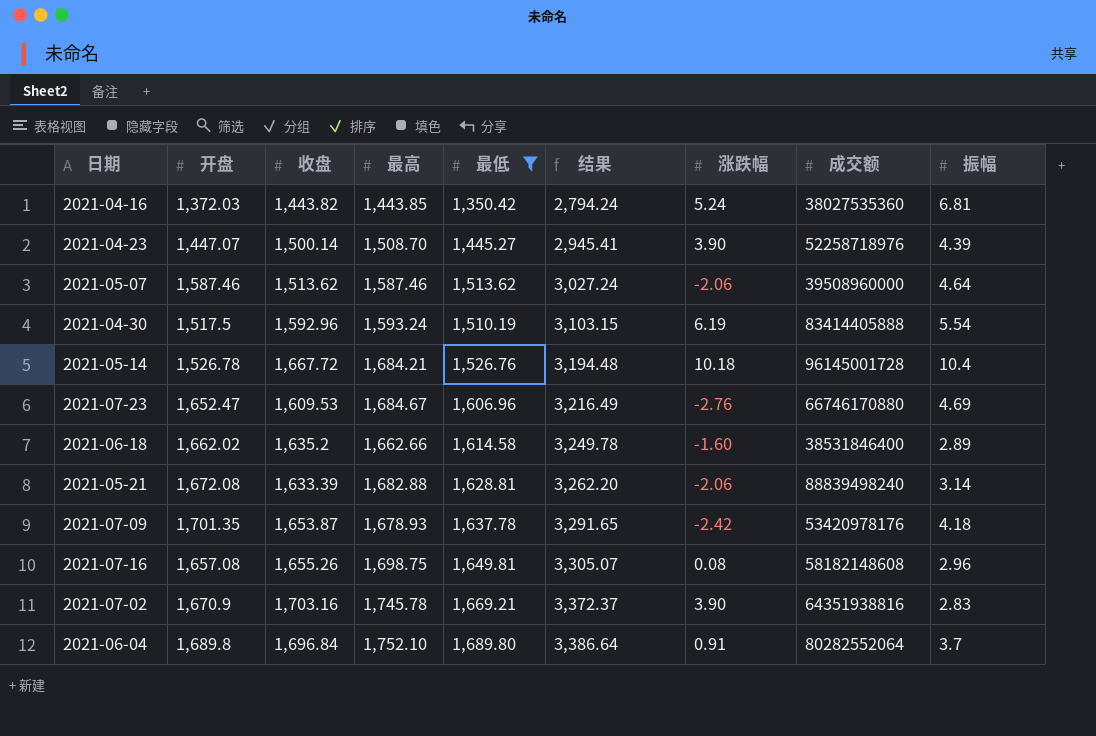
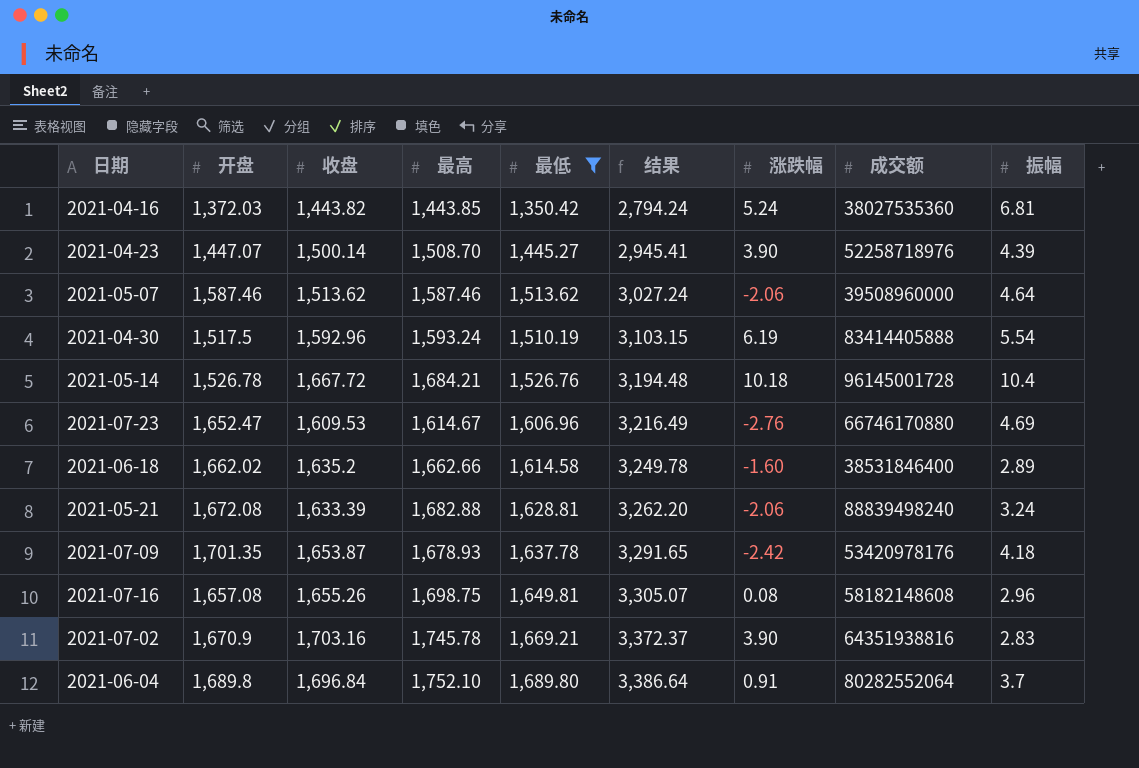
2021-07-23 | 最高: 1,684.67 -> 1,614.67
2021-05-21 | 振幅: 3.14 -> 3.24

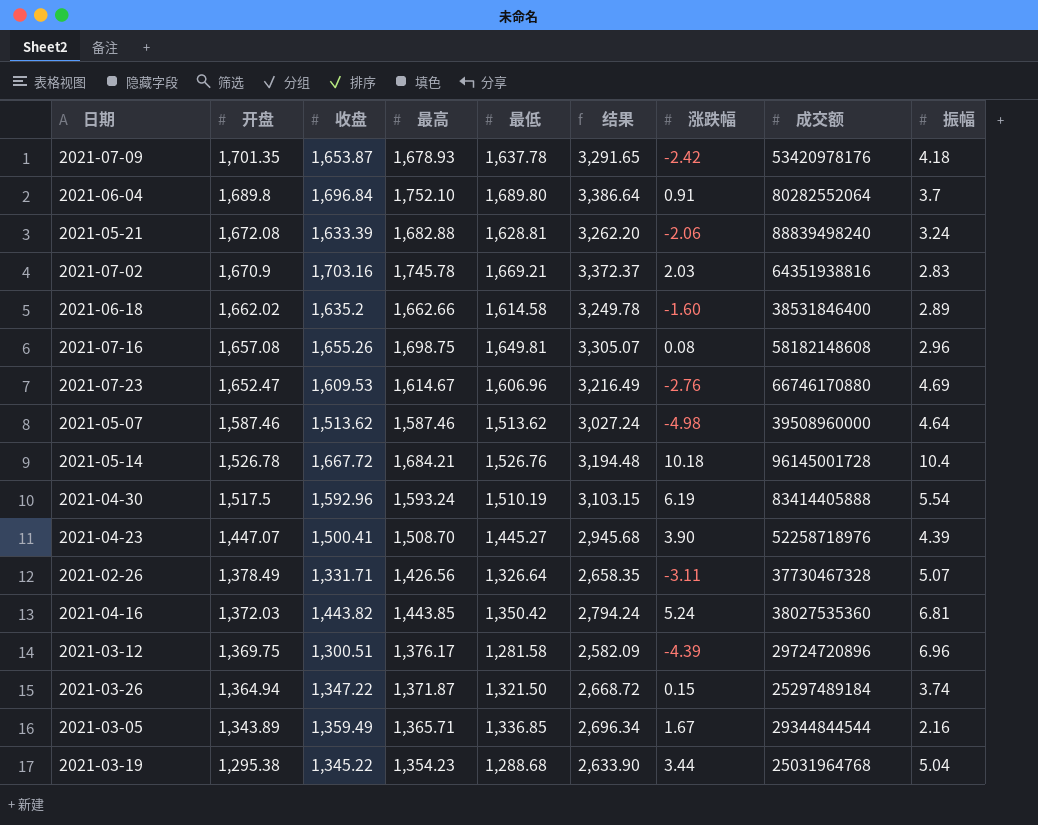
filter: 最低 >= 1,350.42 -> none
row order: 结果 ascending -> 开盘 descending
2021-07-02 | 涨跌幅: 3.90 -> 2.03
2021-05-07 | 涨跌幅: -2.06 -> -4.98
2021-04-23 | 收盘: 1,500.14 -> 1,500.41
2021-04-23 | 结果: 2,945.41 -> 2,945.68

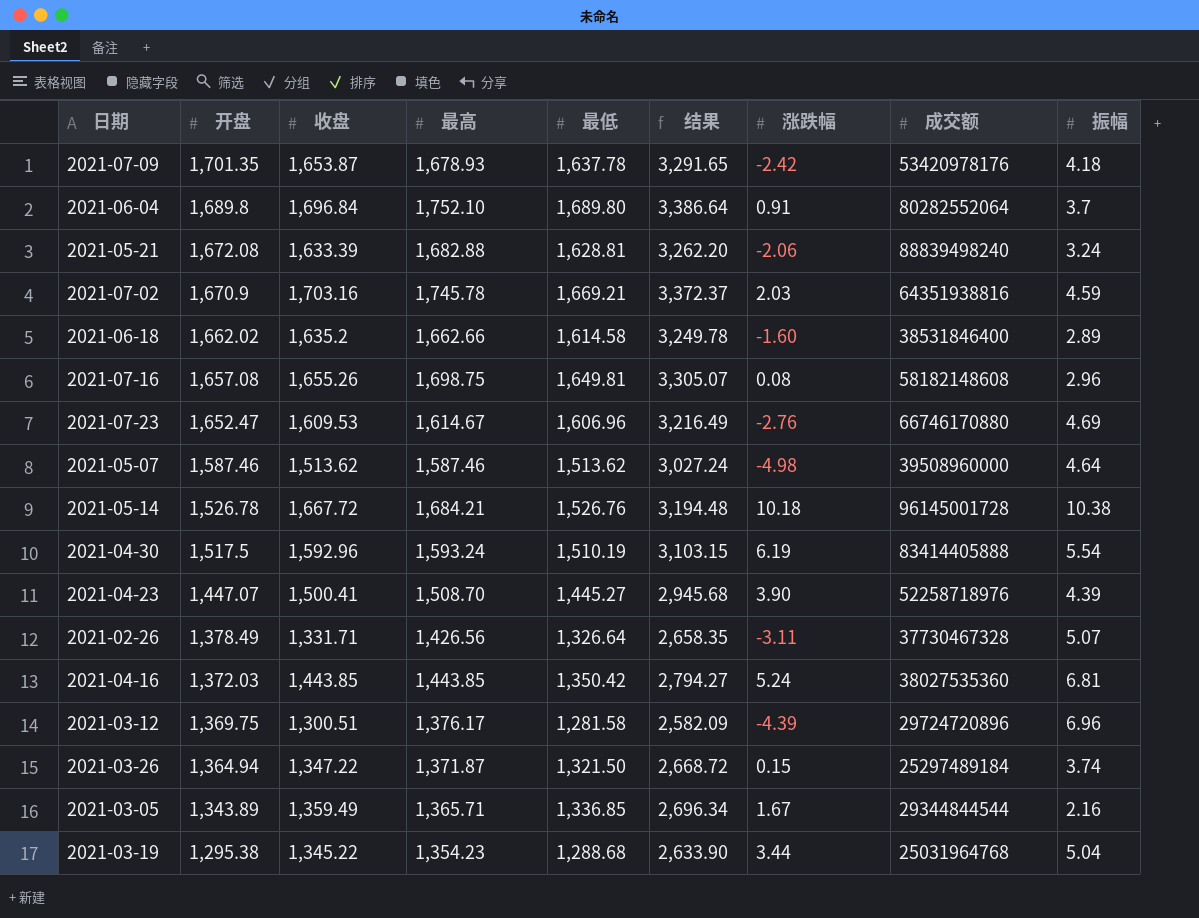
2021-07-02 | 振幅: 2.83 -> 4.59
2021-05-14 | 振幅: 10.4 -> 10.38
2021-04-16 | 收盘: 1,443.82 -> 1,443.85
2021-04-16 | 结果: 2,794.24 -> 2,794.27

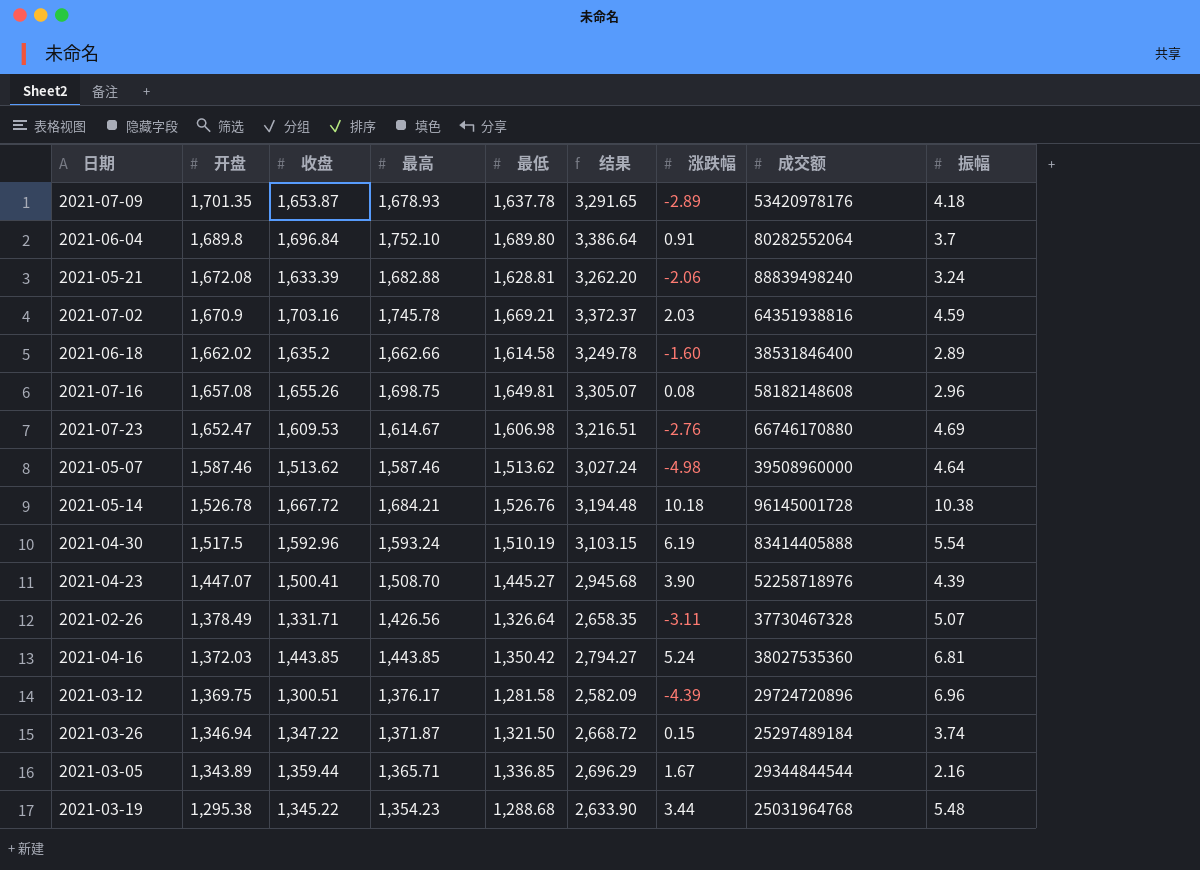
2021-07-09 | 涨跌幅: -2.42 -> -2.89
2021-07-23 | 最低: 1,606.96 -> 1,606.98
2021-07-23 | 结果: 3,216.49 -> 3,216.51
2021-03-26 | 开盘: 1,364.94 -> 1,346.94
2021-03-05 | 收盘: 1,359.49 -> 1,359.44
2021-03-05 | 结果: 2,696.34 -> 2,696.29
2021-03-19 | 振幅: 5.04 -> 5.48

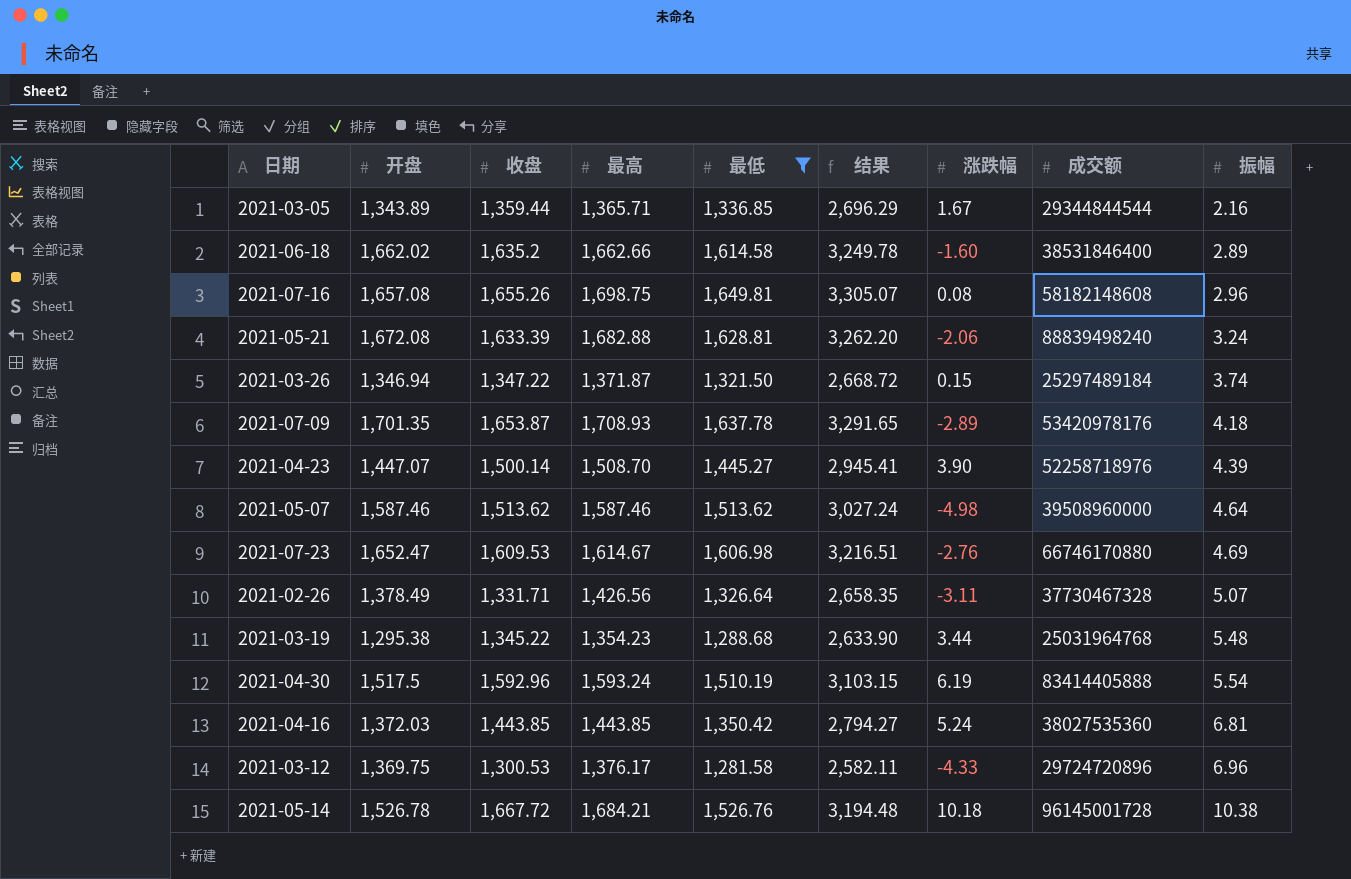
filter: none -> 最低 <= 1,649.81
row order: 开盘 descending -> 振幅 ascending
2021-07-09 | 最高: 1,678.93 -> 1,708.93
2021-04-23 | 收盘: 1,500.41 -> 1,500.14
2021-04-23 | 结果: 2,945.68 -> 2,945.41
2021-03-12 | 收盘: 1,300.51 -> 1,300.53
2021-03-12 | 结果: 2,582.09 -> 2,582.11
2021-03-12 | 涨跌幅: -4.39 -> -4.33

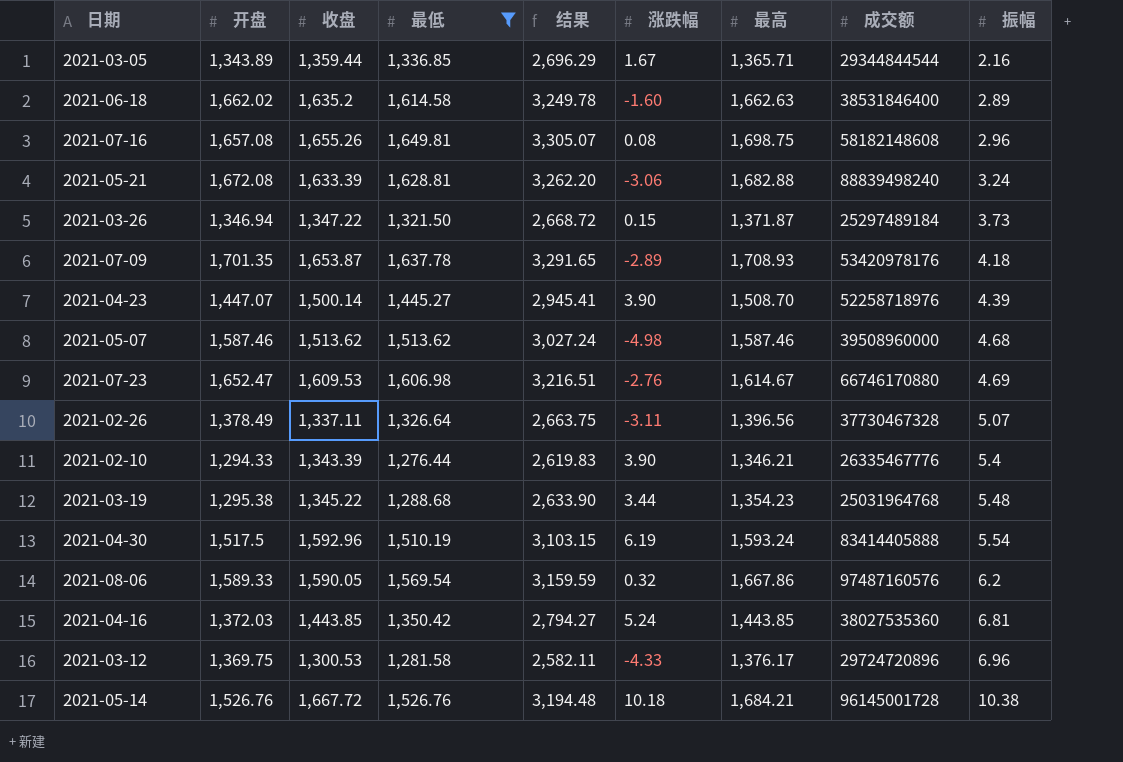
column 最高 | position: 4 -> 7
2021-06-18 | 最高: 1,662.66 -> 1,662.63
2021-05-21 | 涨跌幅: -2.06 -> -3.06
2021-03-26 | 振幅: 3.74 -> 3.73
2021-05-07 | 振幅: 4.64 -> 4.68
2021-02-26 | 收盘: 1,331.71 -> 1,337.11
2021-02-26 | 结果: 2,658.35 -> 2,663.75
2021-02-26 | 最高: 1,426.56 -> 1,396.56
row 2021-02-10: none -> 1,294.33 | 1,343.39 | 1,276.44 | 2,619.83 | 3.90 | 1,346.21 | 26335467776 | 5.4
row 2021-08-06: none -> 1,589.33 | 1,590.05 | 1,569.54 | 3,159.59 | 0.32 | 1,667.86 | 97487160576 | 6.2
2021-05-14 | 开盘: 1,526.78 -> 1,526.76

